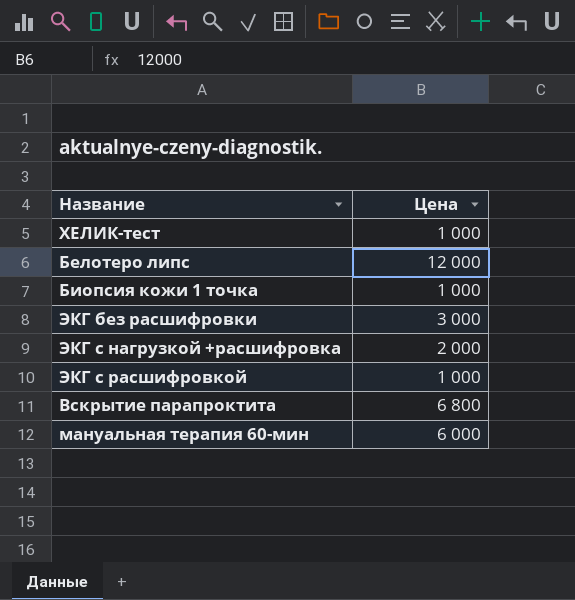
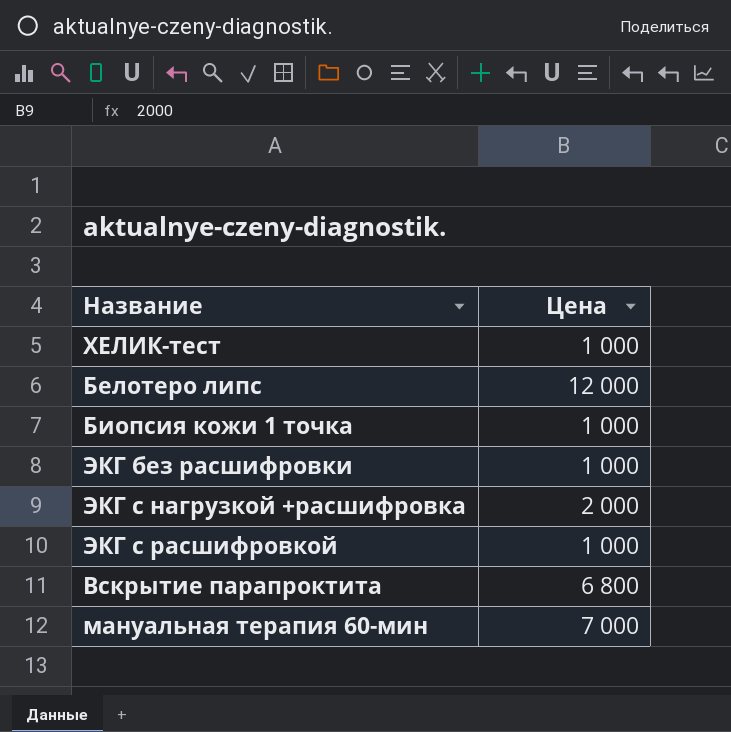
ЭКГ без расшифровки | Цена: 3 000 -> 1 000
мануальная терапия 60-мин | Цена: 6 000 -> 7 000

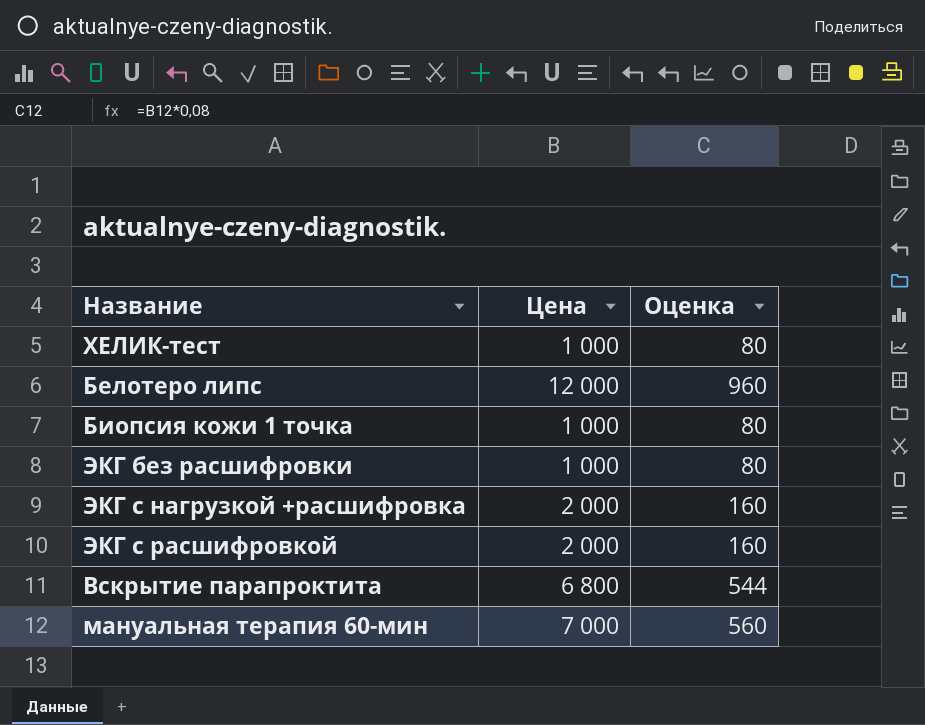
column Оценка | formula: none -> [Цена] * 0,08
ЭКГ с расшифровкой | Цена: 1 000 -> 2 000

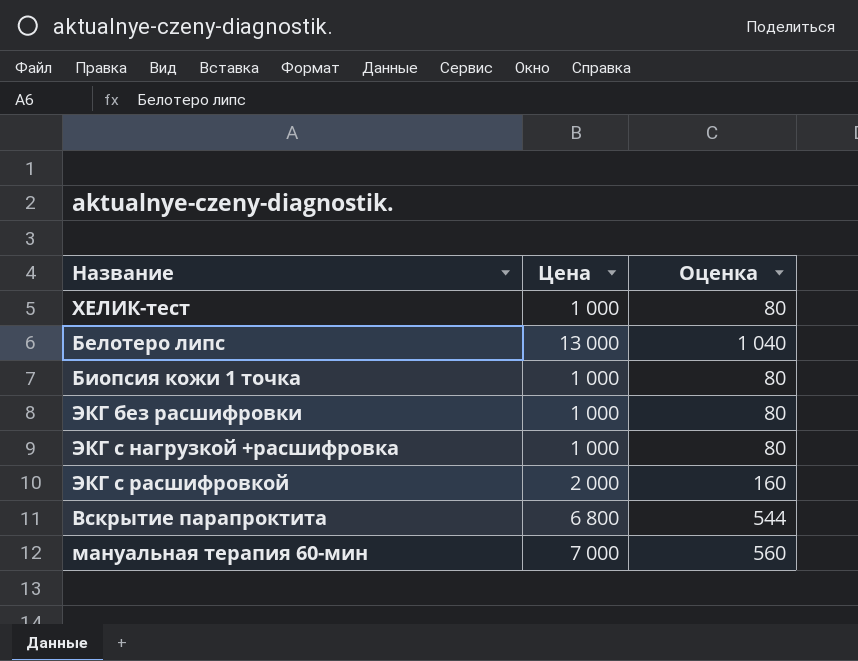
Белотеро липс | Цена: 12 000 -> 13 000
Белотеро липс | Оценка: 960 -> 1 040
ЭКГ с нагрузкой +расшифровка | Цена: 2 000 -> 1 000
ЭКГ с нагрузкой +расшифровка | Оценка: 160 -> 80

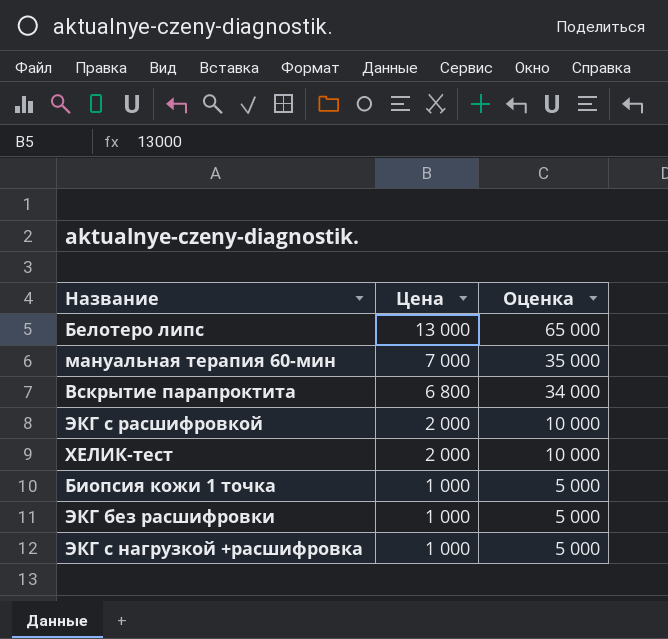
row order: none -> Цена descending
column Оценка | formula: [Цена] * 0,08 -> [Цена] * 5
ХЕЛИК-тест | Цена: 1 000 -> 2 000

